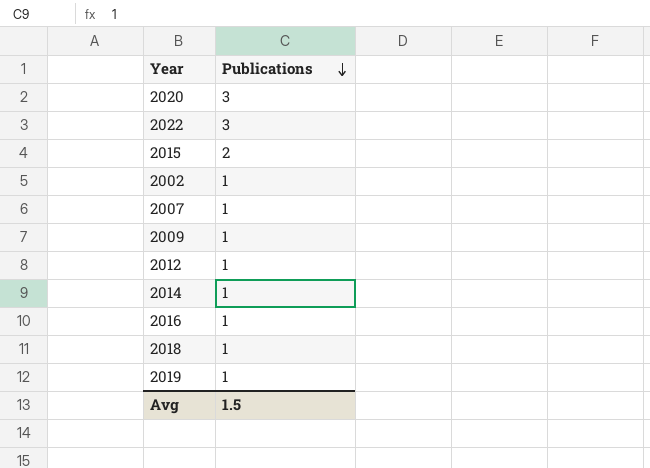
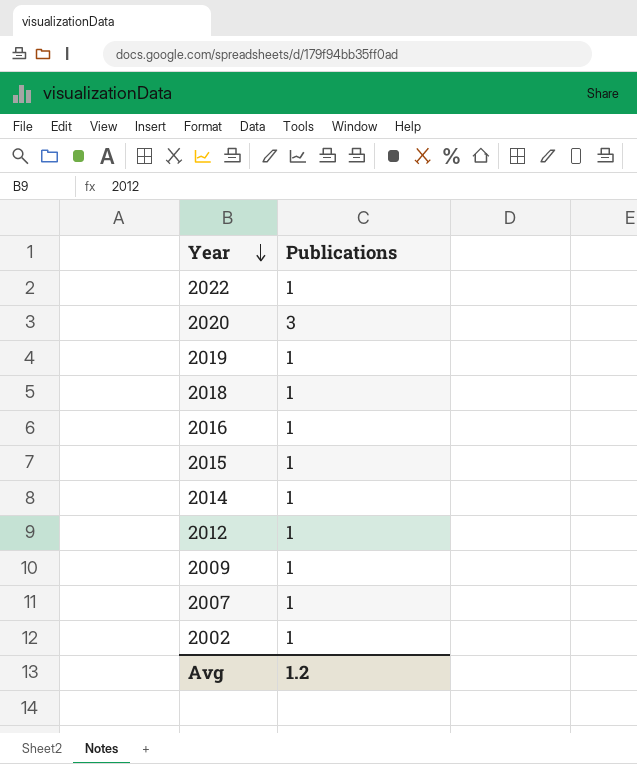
row order: Publications descending -> Year descending
2022 | Publications: 3 -> 1
2015 | Publications: 2 -> 1
Avg | Publications: 1.5 -> 1.2

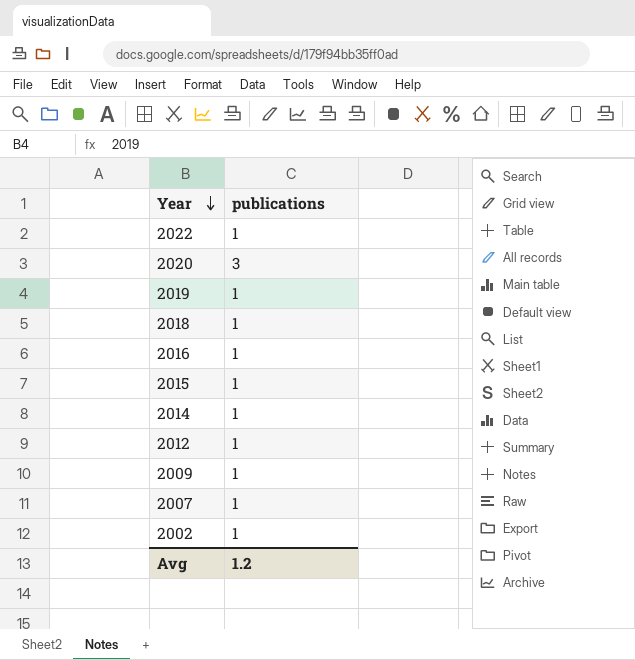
column name: Publications -> publications

